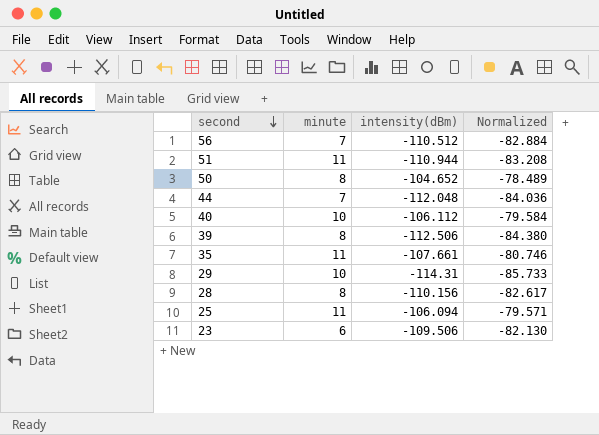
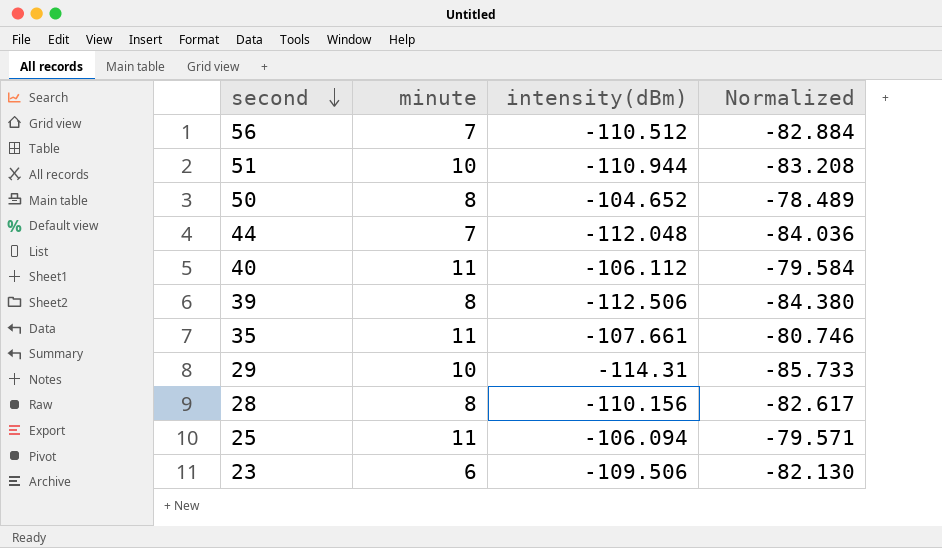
51 | minute: 11 -> 10
40 | minute: 10 -> 11

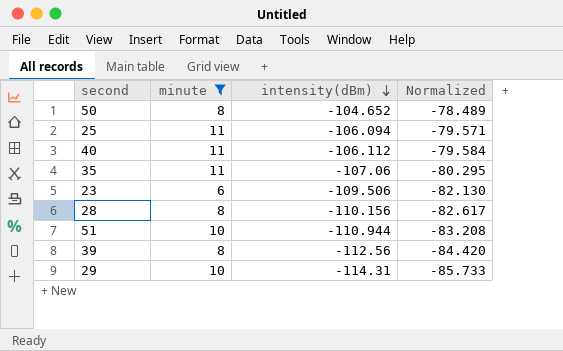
filter: none -> minute != 7
row order: second descending -> intensity(dBm) descending
35 | intensity(dBm): -107.661 -> -107.06
35 | Normalized: -80.746 -> -80.295
39 | intensity(dBm): -112.506 -> -112.56
39 | Normalized: -84.380 -> -84.420

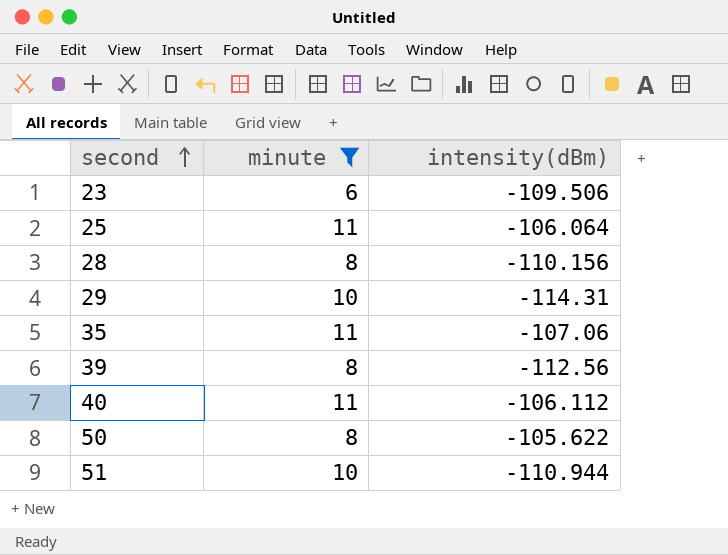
row order: intensity(dBm) descending -> second ascending
column Normalized | formula: [intensity(dBm)] * 0.75 -> none
25 | intensity(dBm): -106.094 -> -106.064
50 | intensity(dBm): -104.652 -> -105.622

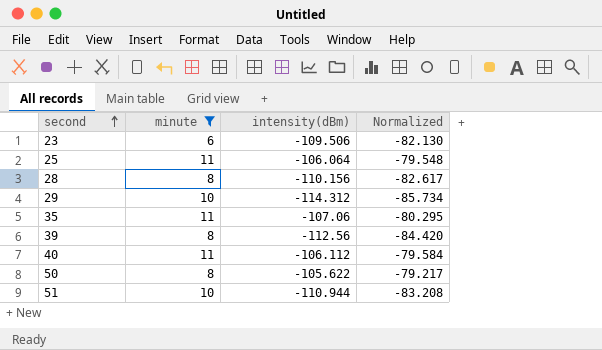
column Normalized | formula: none -> [intensity(dBm)] * 0.75
29 | intensity(dBm): -114.31 -> -114.312

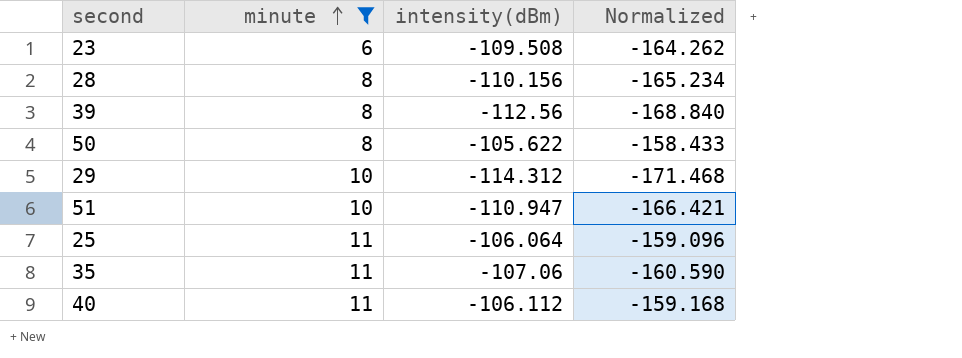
row order: second ascending -> minute ascending
column Normalized | formula: [intensity(dBm)] * 0.75 -> [intensity(dBm)] * 1.5
23 | intensity(dBm): -109.506 -> -109.508
51 | intensity(dBm): -110.944 -> -110.947

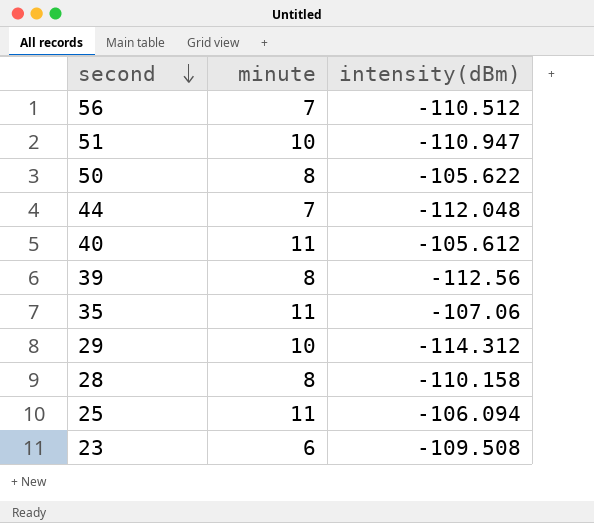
filter: minute != 7 -> none
row order: minute ascending -> second descending
column Normalized | formula: [intensity(dBm)] * 1.5 -> none
40 | intensity(dBm): -106.112 -> -105.612
28 | intensity(dBm): -110.156 -> -110.158
25 | intensity(dBm): -106.064 -> -106.094

